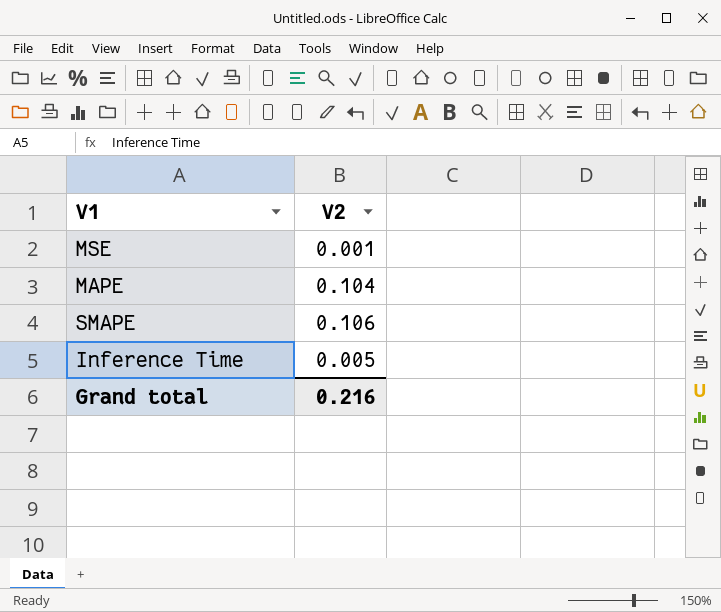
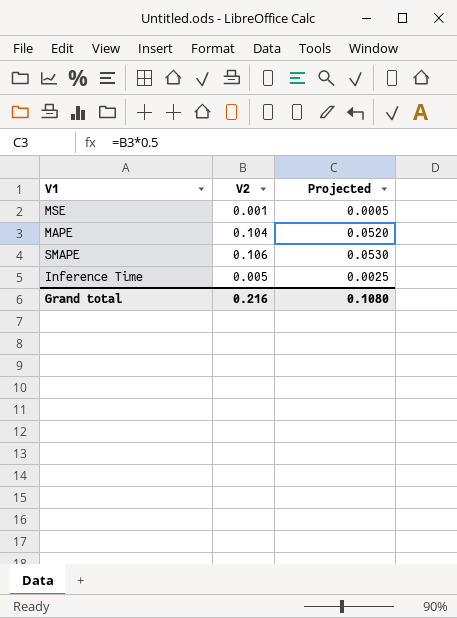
column Projected | formula: none -> [V2] * 0.5

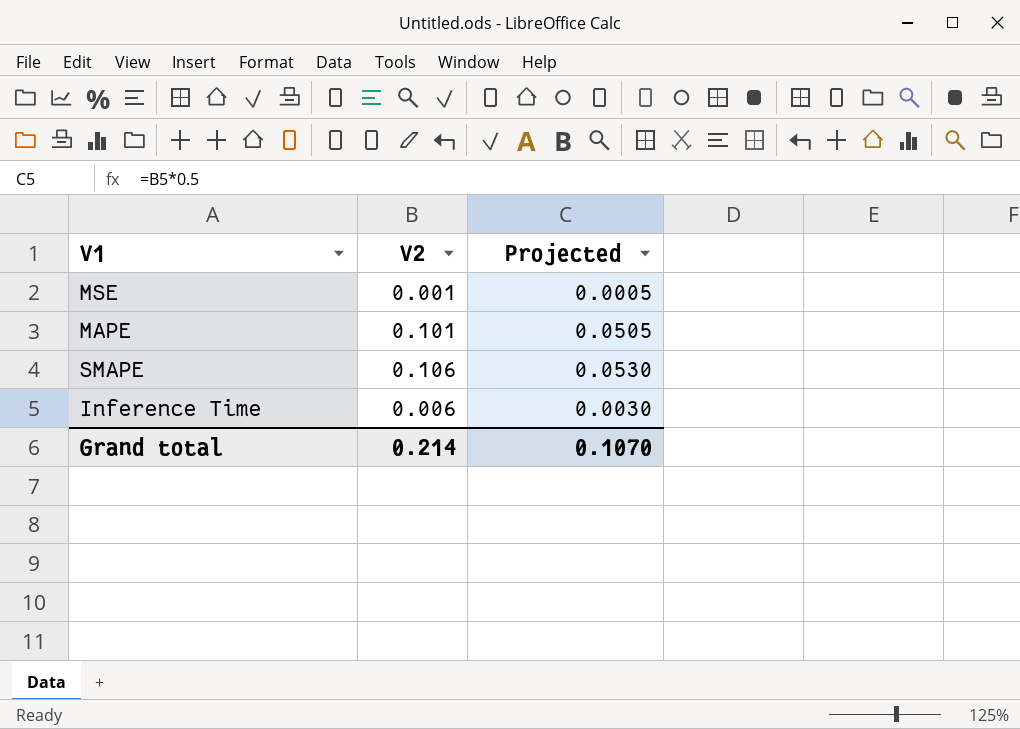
MAPE | V2: 0.104 -> 0.101
MAPE | Projected: 0.0520 -> 0.0505
Inference Time | V2: 0.005 -> 0.006
Inference Time | Projected: 0.0025 -> 0.0030
Grand total | V2: 0.216 -> 0.214
Grand total | Projected: 0.1080 -> 0.1070

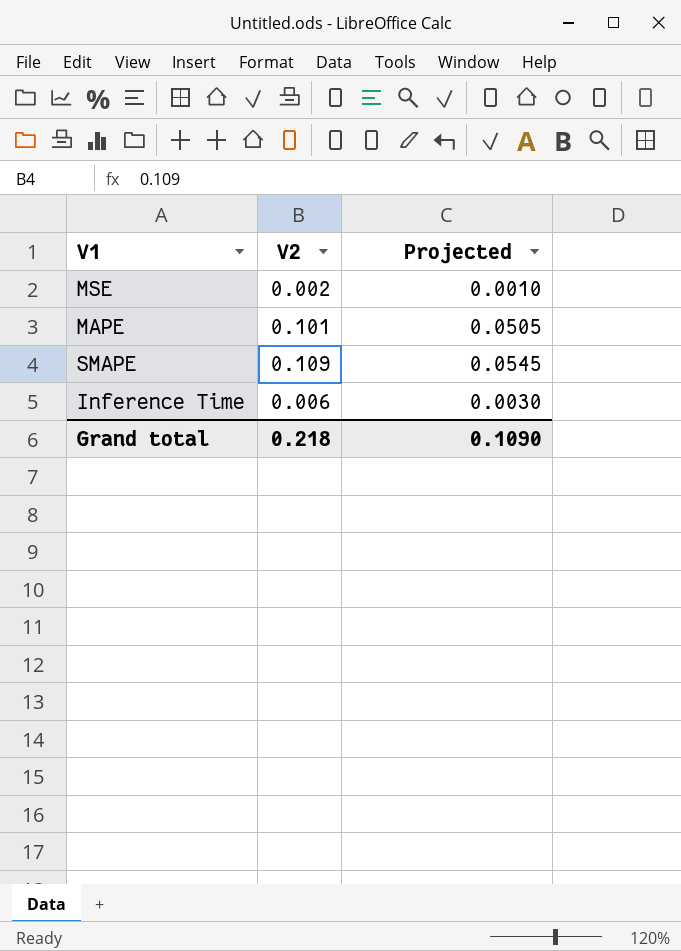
MSE | V2: 0.001 -> 0.002
MSE | Projected: 0.0005 -> 0.0010
SMAPE | V2: 0.106 -> 0.109
SMAPE | Projected: 0.0530 -> 0.0545
Grand total | V2: 0.214 -> 0.218
Grand total | Projected: 0.1070 -> 0.1090

